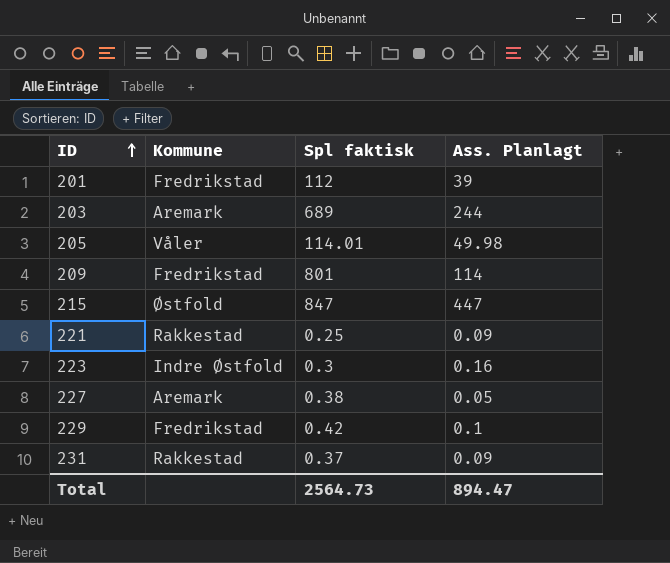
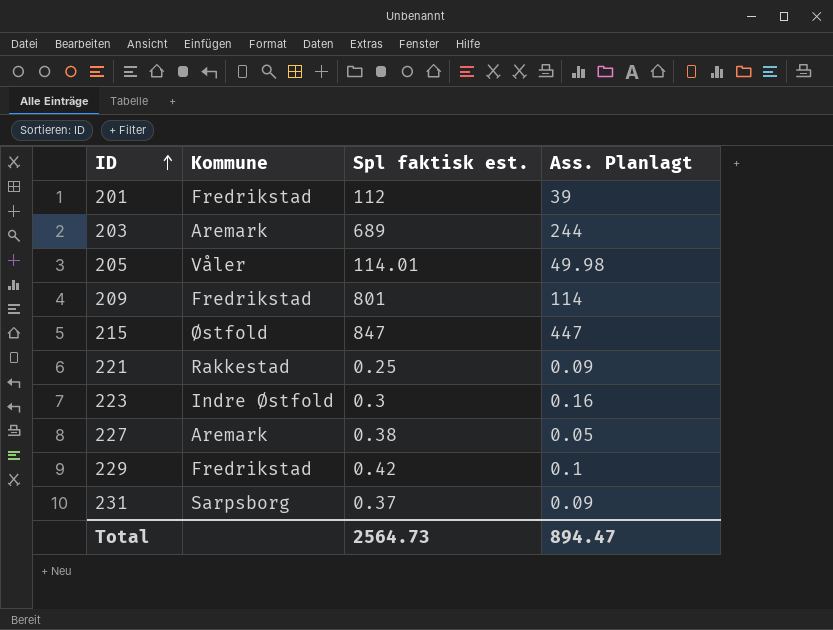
column name: Spl faktisk -> Spl faktisk est.
231 | Kommune: Rakkestad -> Sarpsborg

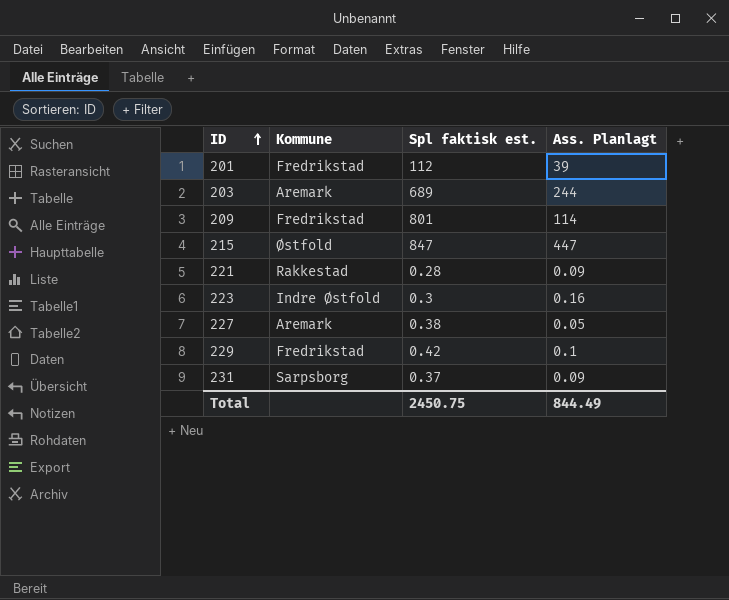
row 205: Våler | 114.01 | 49.98 -> none
221 | Spl faktisk est.: 0.25 -> 0.28
Total | Spl faktisk est.: 2564.73 -> 2450.75
Total | Ass. Planlagt: 894.47 -> 844.49

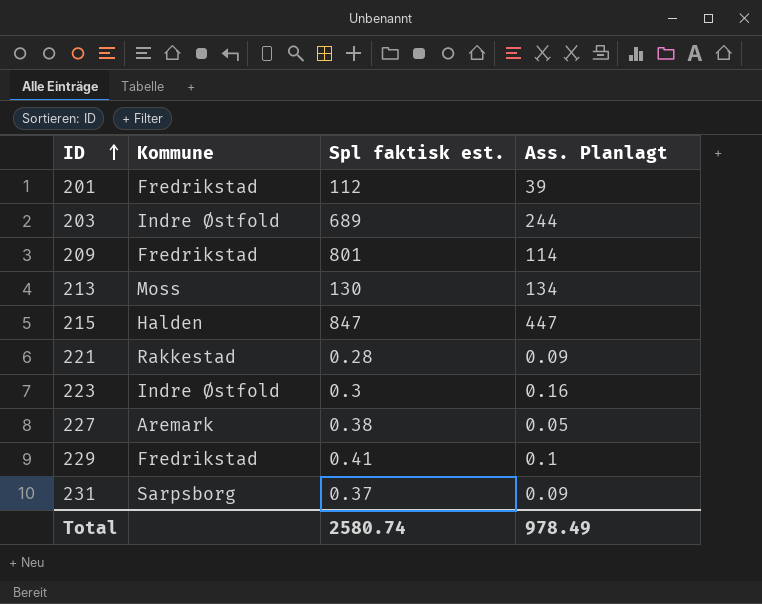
203 | Kommune: Aremark -> Indre Østfold
row 213: none -> Moss | 130 | 134
215 | Kommune: Østfold -> Halden
229 | Spl faktisk est.: 0.42 -> 0.41
Total | Spl faktisk est.: 2450.75 -> 2580.74
Total | Ass. Planlagt: 844.49 -> 978.49

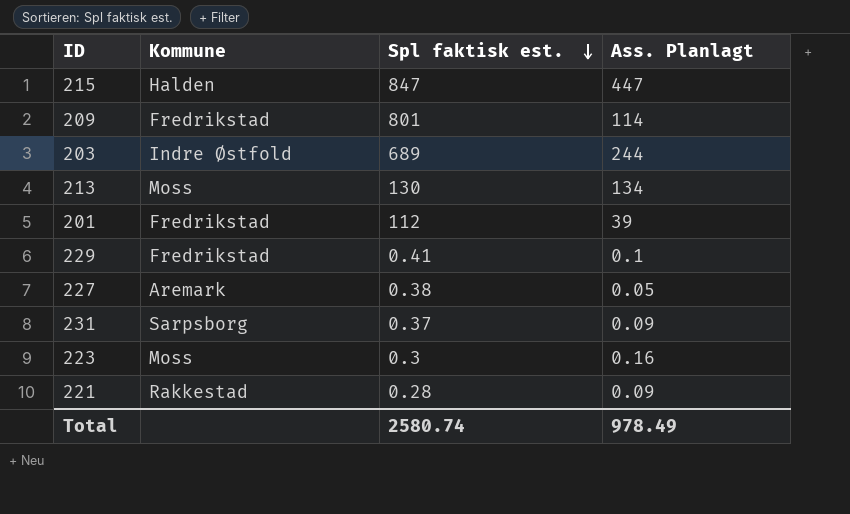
row order: ID ascending -> Spl faktisk est. descending
223 | Kommune: Indre Østfold -> Moss

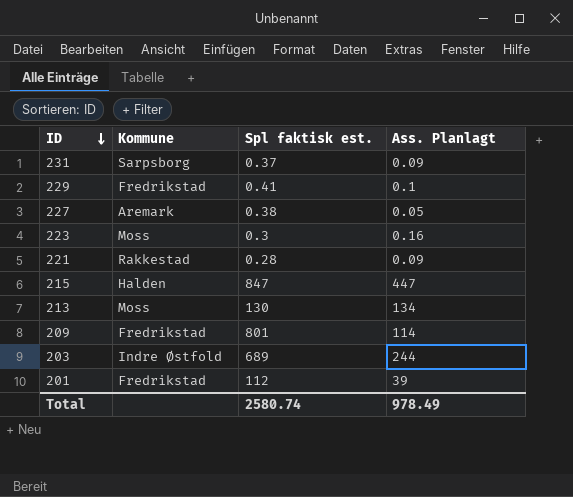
row order: Spl faktisk est. descending -> ID descending

